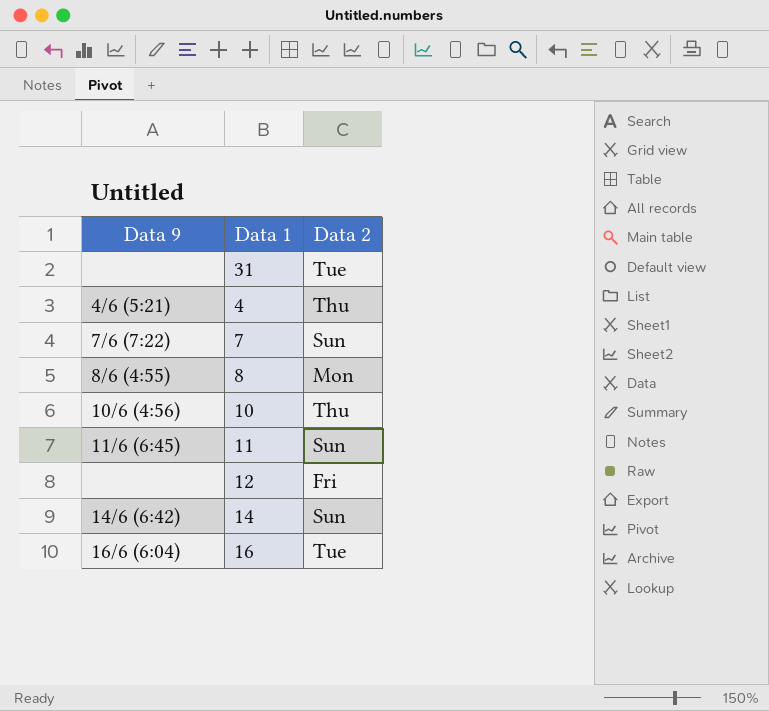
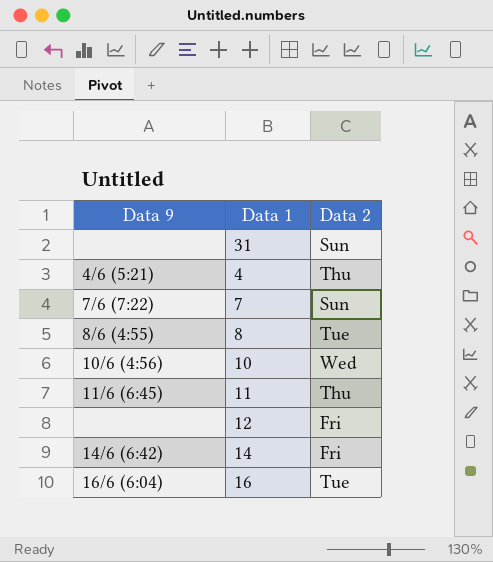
31 | Data 2: Tue -> Sun
8 | Data 2: Mon -> Tue
10 | Data 2: Thu -> Wed
11 | Data 2: Sun -> Thu
14 | Data 2: Sun -> Fri

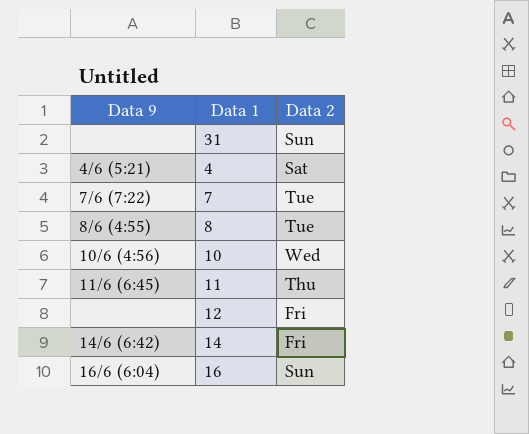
4 | Data 2: Thu -> Sat
7 | Data 2: Sun -> Tue
16 | Data 2: Tue -> Sun

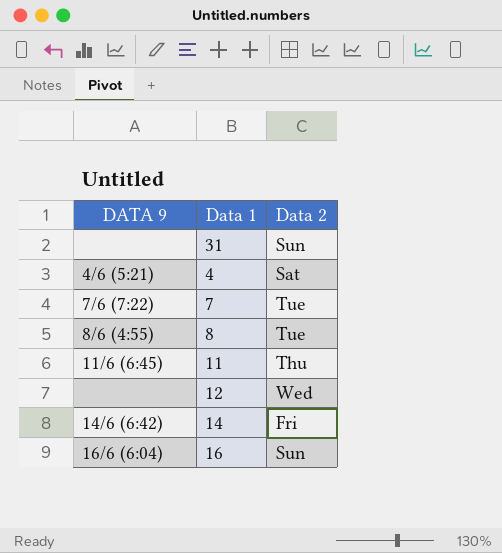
column name: Data 9 -> DATA 9
row 10: 10/6 (4:56) | Wed -> none
12 | Data 2: Fri -> Wed

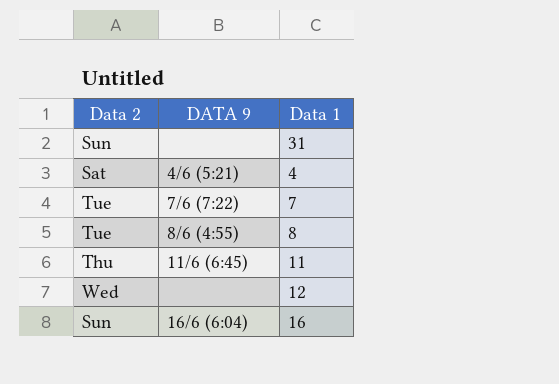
column Data 2 | position: 3 -> 1
row 14: 14/6 (6:42) | Fri -> none

